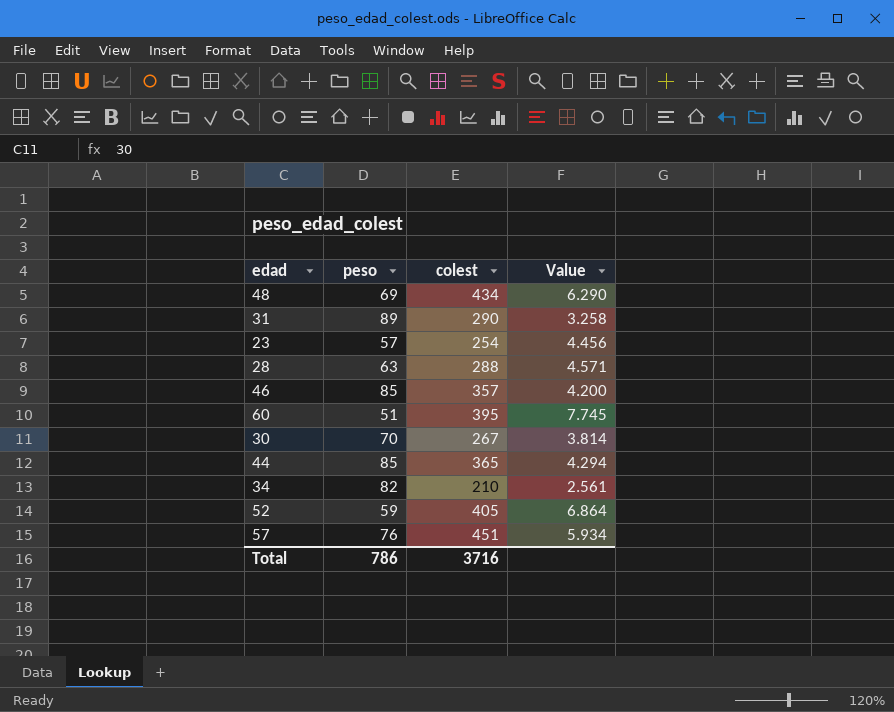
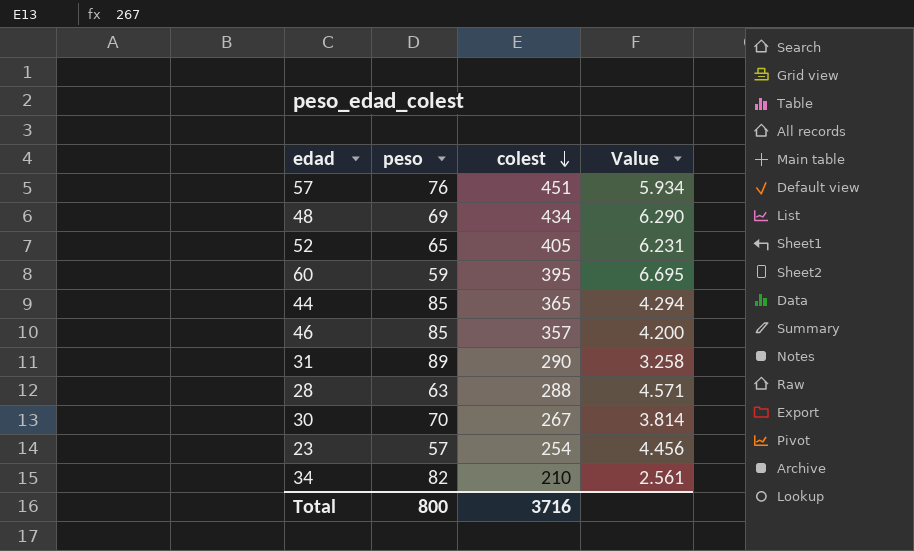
row order: none -> colest descending
52 | peso: 59 -> 65
52 | Value: 6.864 -> 6.231
60 | peso: 51 -> 59
60 | Value: 7.745 -> 6.695
Total | peso: 786 -> 800

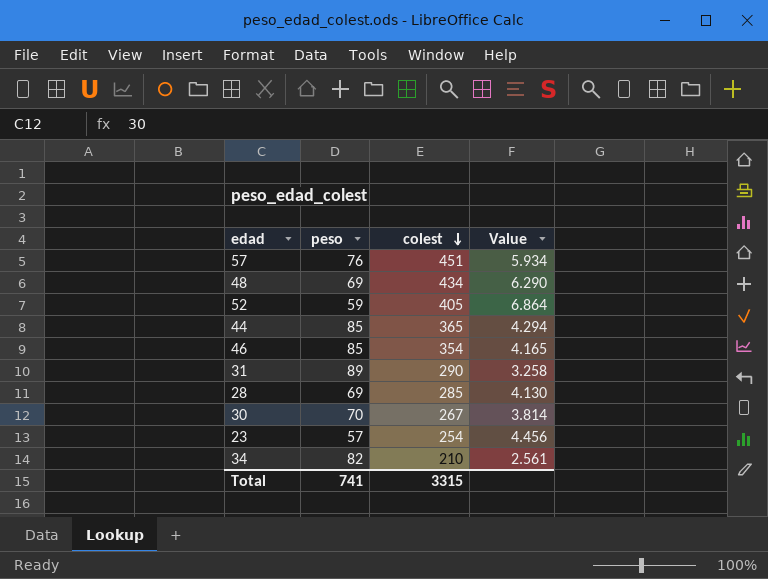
row 60: 59 | 395 | 6.695 -> none
52 | peso: 65 -> 59
52 | Value: 6.231 -> 6.864
46 | colest: 357 -> 354
46 | Value: 4.200 -> 4.165
28 | peso: 63 -> 69
28 | colest: 288 -> 285
28 | Value: 4.571 -> 4.130
Total | peso: 800 -> 741
Total | colest: 3716 -> 3315

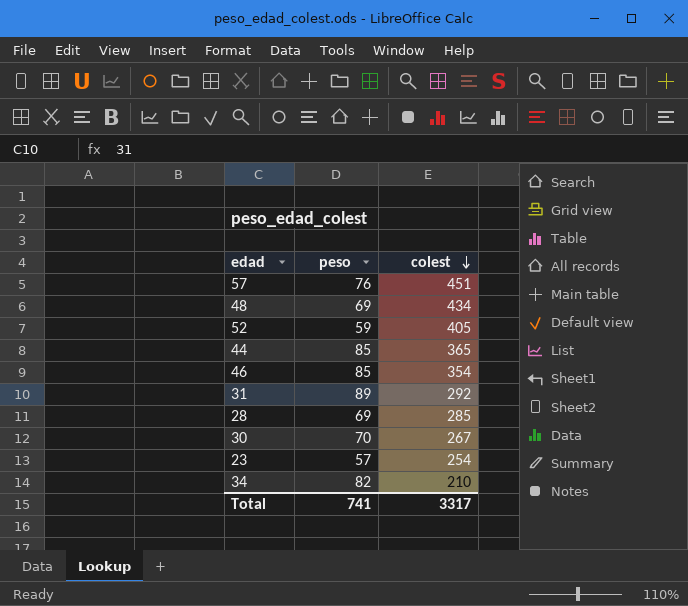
column Value | formula: [colest] / [peso] -> none
31 | colest: 290 -> 292
Total | colest: 3315 -> 3317

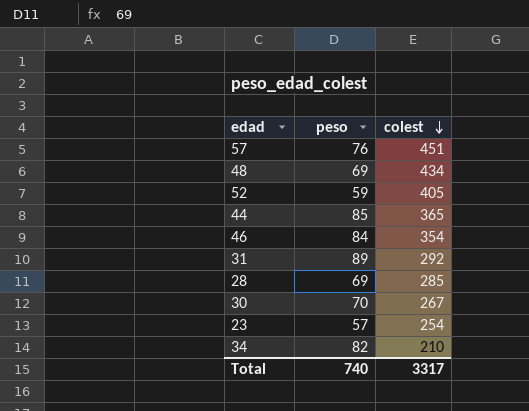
46 | peso: 85 -> 84
Total | peso: 741 -> 740

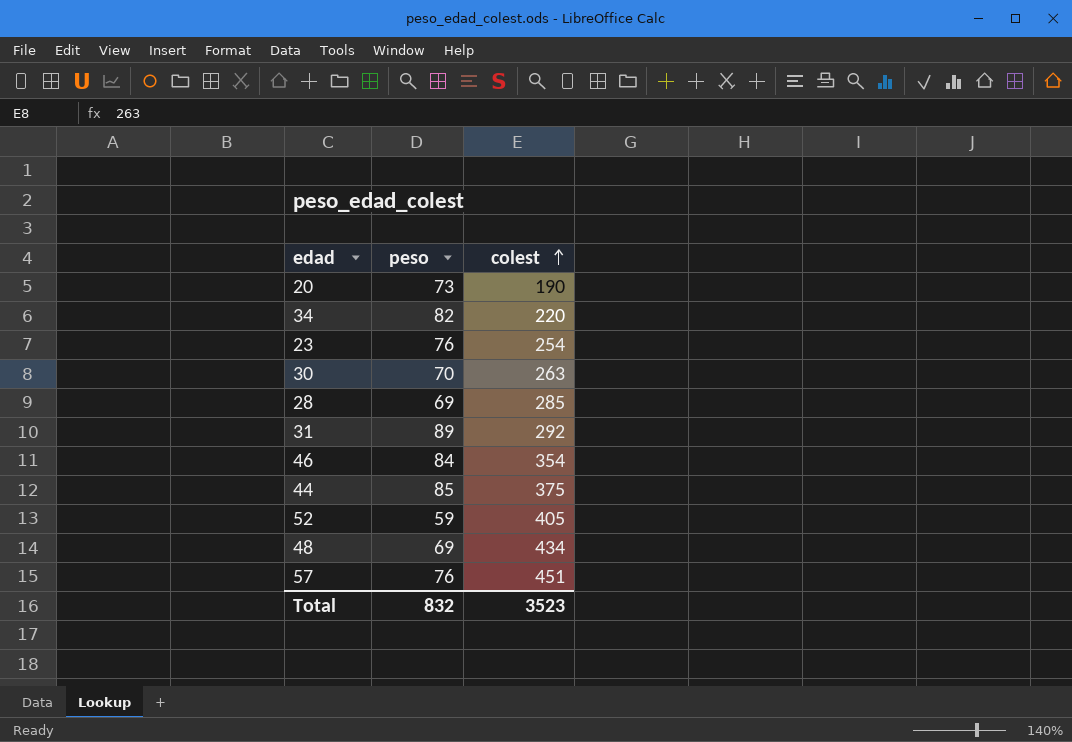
row order: colest descending -> colest ascending
row 20: none -> 73 | 190
34 | colest: 210 -> 220
23 | peso: 57 -> 76
30 | colest: 267 -> 263
44 | colest: 365 -> 375
Total | peso: 740 -> 832
Total | colest: 3317 -> 3523

